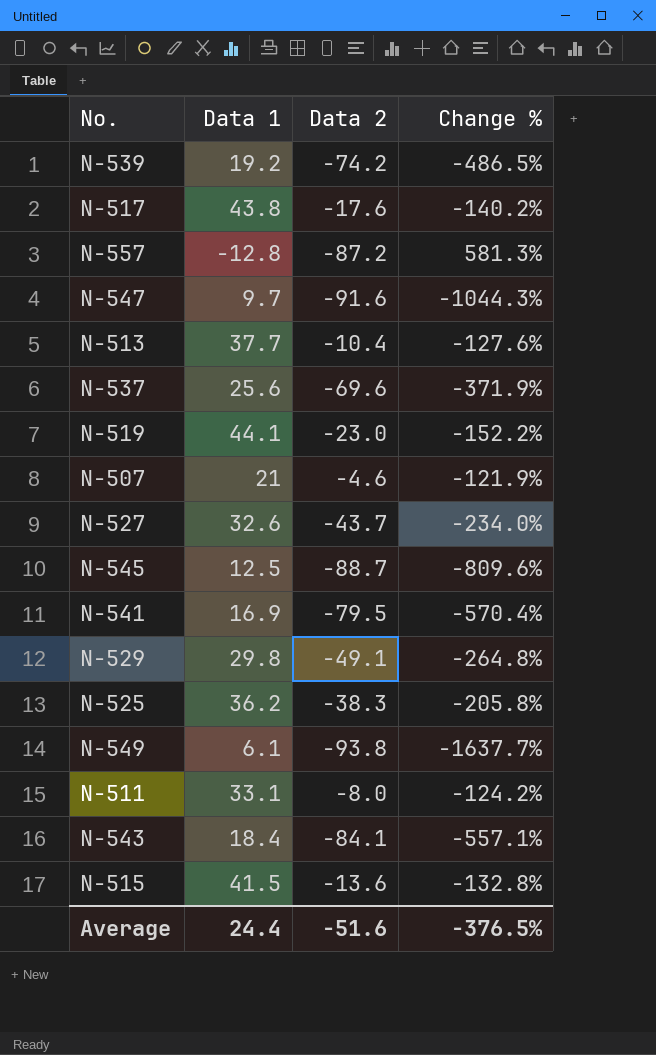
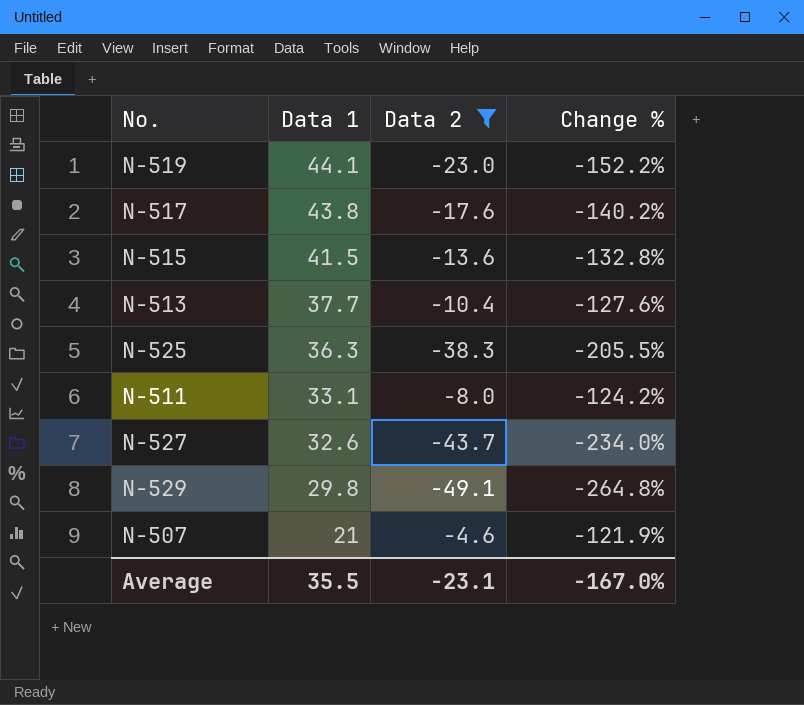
filter: none -> Data 2 >= -49.1
row order: none -> Data 1 descending
N-525 | Data 1: 36.2 -> 36.3
N-525 | Change %: -205.8% -> -205.5%
Average | Data 1: 24.4 -> 35.5
Average | Data 2: -51.6 -> -23.1
Average | Change %: -376.5% -> -167.0%

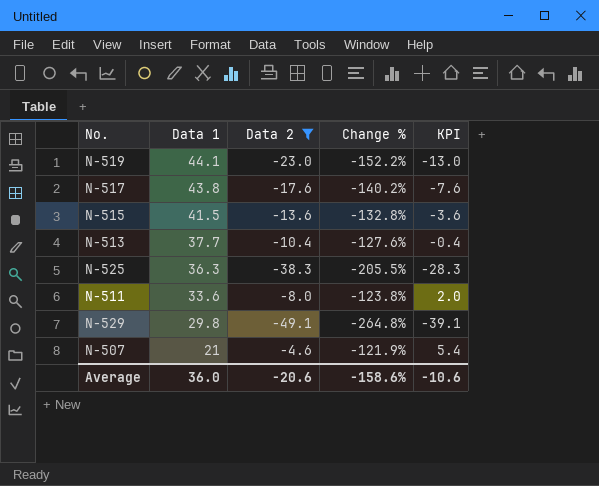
column KPI | formula: none -> [Data 2] + 10
row N-527: 32.6 | -43.7 | -234.0% -> none
N-511 | Data 1: 33.1 -> 33.6
N-511 | Change %: -124.2% -> -123.8%
Average | Data 1: 35.5 -> 36.0
Average | Data 2: -23.1 -> -20.6
Average | Change %: -167.0% -> -158.6%

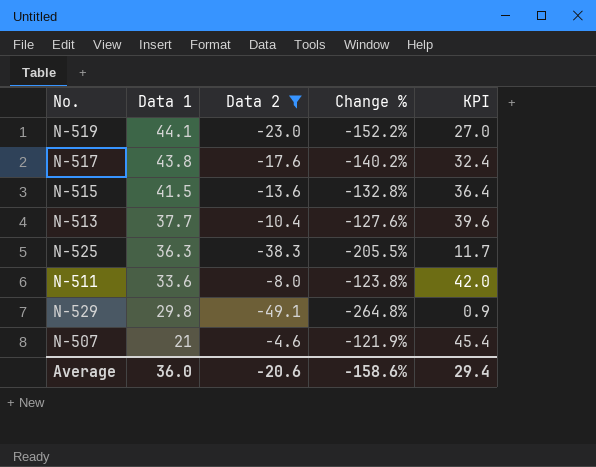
column KPI | formula: [Data 2] + 10 -> [Data 2] + 50
Average | KPI: -10.6 -> 29.4

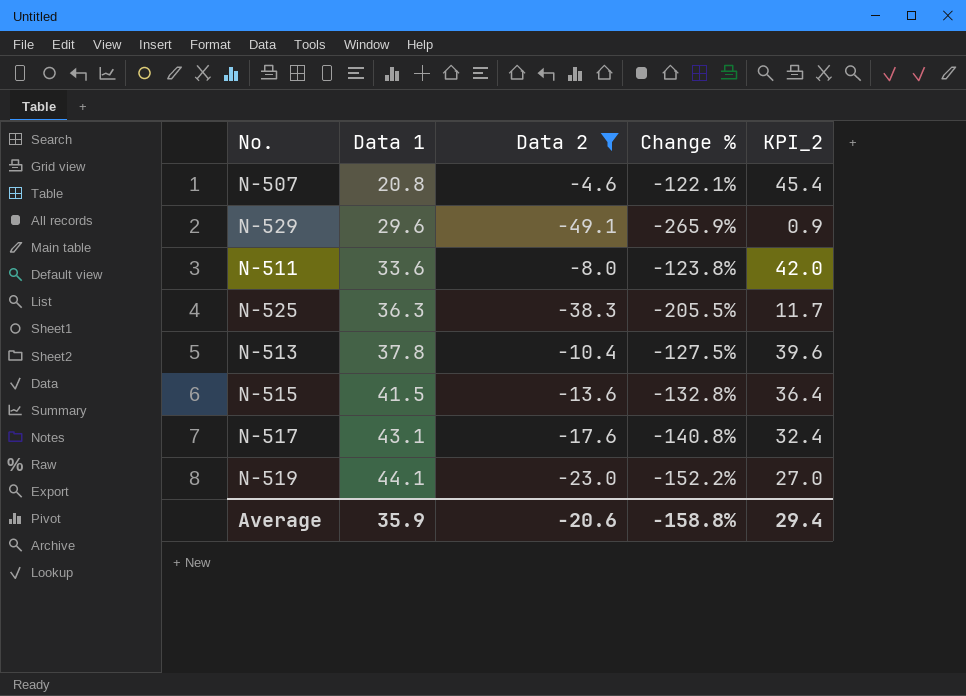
row order: Data 1 descending -> Data 1 ascending
column name: KPI -> KPI_2
N-507 | Data 1: 21 -> 20.8
N-507 | Change %: -121.9% -> -122.1%
N-529 | Data 1: 29.8 -> 29.6
N-529 | Change %: -264.8% -> -265.9%
N-513 | Data 1: 37.7 -> 37.8
N-513 | Change %: -127.6% -> -127.5%
N-517 | Data 1: 43.8 -> 43.1
N-517 | Change %: -140.2% -> -140.8%
Average | Data 1: 36.0 -> 35.9
Average | Change %: -158.6% -> -158.8%

